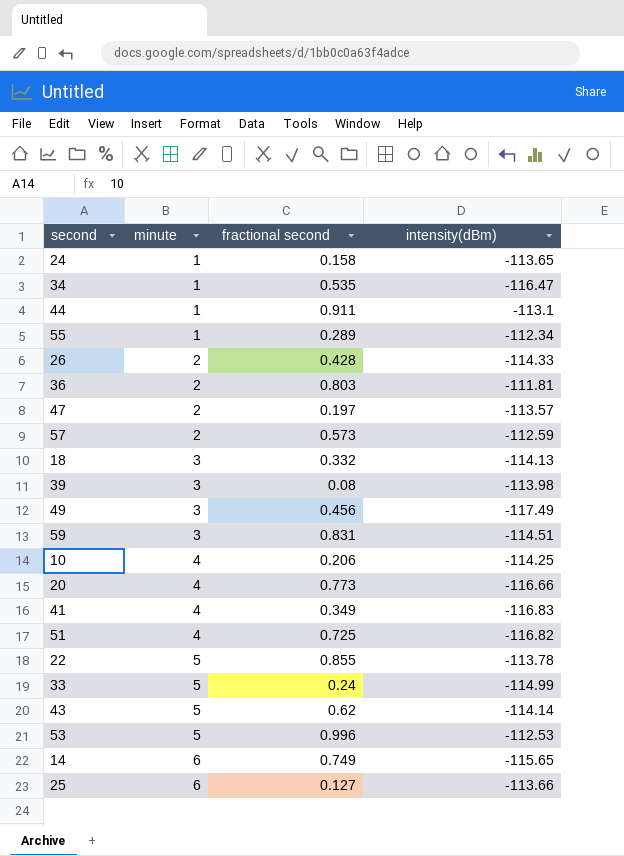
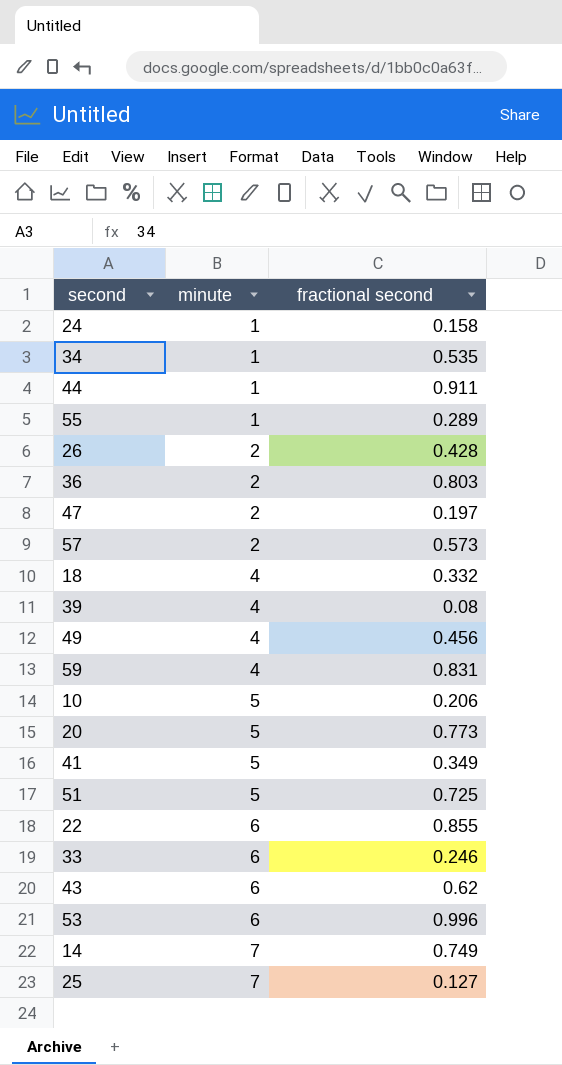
column intensity(dBm) | position: 4 -> none
18 | minute: 3 -> 4
39 | minute: 3 -> 4
49 | minute: 3 -> 4
59 | minute: 3 -> 4
10 | minute: 4 -> 5
20 | minute: 4 -> 5
41 | minute: 4 -> 5
51 | minute: 4 -> 5
22 | minute: 5 -> 6
33 | minute: 5 -> 6
33 | fractional second: 0.24 -> 0.246
43 | minute: 5 -> 6
53 | minute: 5 -> 6
14 | minute: 6 -> 7
25 | minute: 6 -> 7

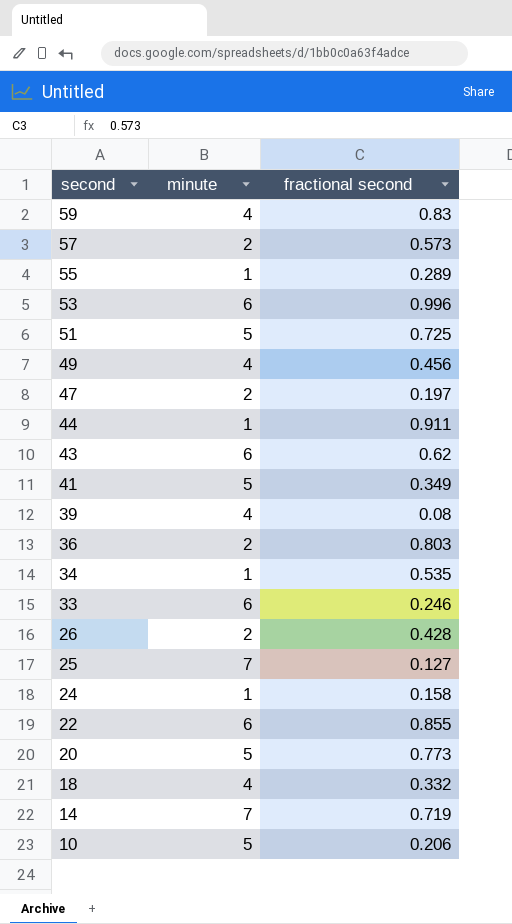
row order: minute ascending -> second descending
59 | fractional second: 0.831 -> 0.83
14 | fractional second: 0.749 -> 0.719

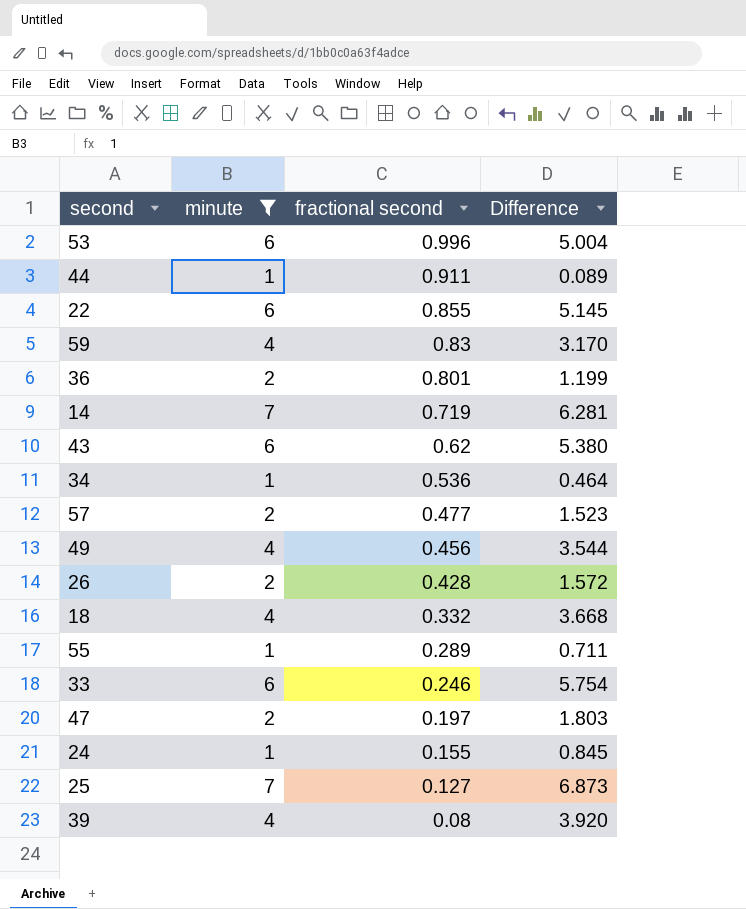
filter: none -> minute != 5
row order: second descending -> fractional second descending
column Difference | formula: none -> [minute] - [fractional second]
36 | fractional second: 0.803 -> 0.801
34 | fractional second: 0.535 -> 0.536
57 | fractional second: 0.573 -> 0.477
24 | fractional second: 0.158 -> 0.155

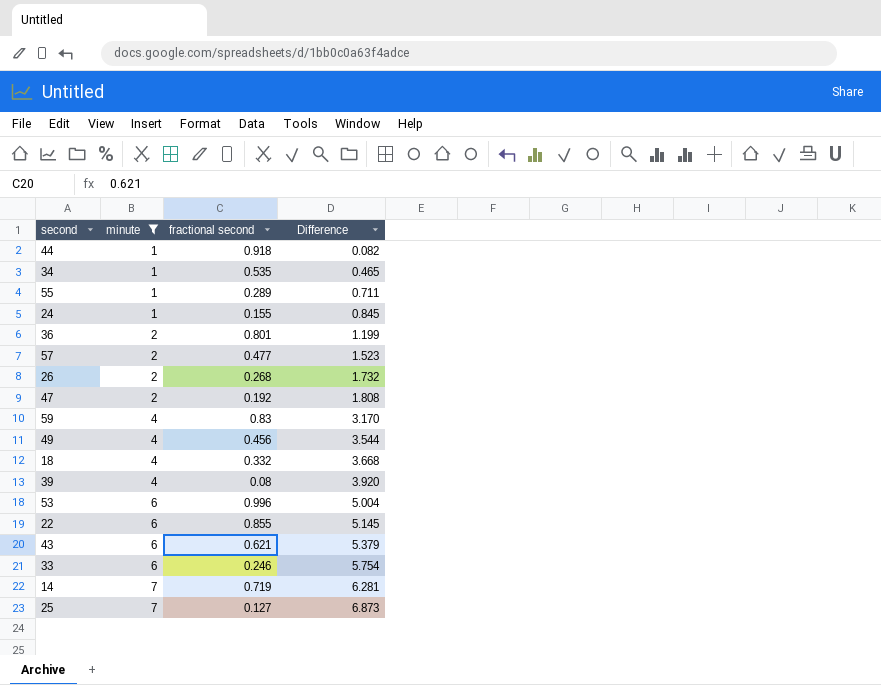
row order: fractional second descending -> minute ascending
44 | fractional second: 0.911 -> 0.918
44 | Difference: 0.089 -> 0.082
34 | fractional second: 0.536 -> 0.535
34 | Difference: 0.464 -> 0.465
26 | fractional second: 0.428 -> 0.268
26 | Difference: 1.572 -> 1.732
47 | fractional second: 0.197 -> 0.192
47 | Difference: 1.803 -> 1.808
43 | fractional second: 0.62 -> 0.621
43 | Difference: 5.380 -> 5.379

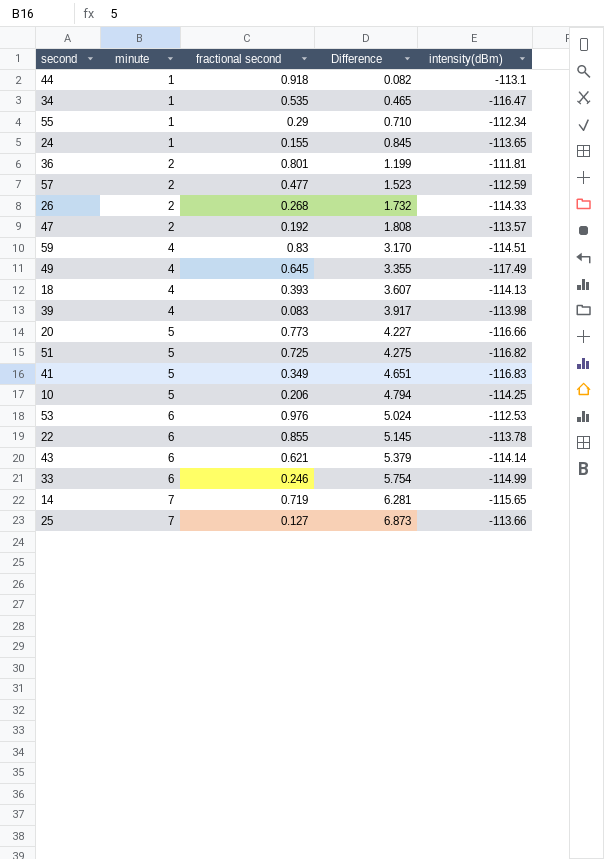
filter: minute != 5 -> none
column intensity(dBm) | position: none -> 5
55 | fractional second: 0.289 -> 0.29
55 | Difference: 0.711 -> 0.710
49 | fractional second: 0.456 -> 0.645
49 | Difference: 3.544 -> 3.355
18 | fractional second: 0.332 -> 0.393
18 | Difference: 3.668 -> 3.607
39 | fractional second: 0.08 -> 0.083
39 | Difference: 3.920 -> 3.917
53 | fractional second: 0.996 -> 0.976
53 | Difference: 5.004 -> 5.024

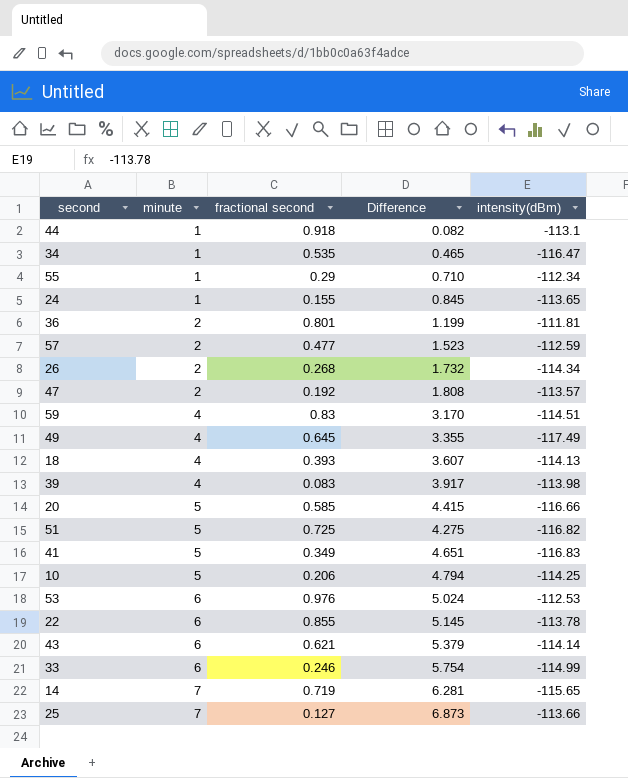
26 | intensity(dBm): -114.33 -> -114.34
20 | fractional second: 0.773 -> 0.585
20 | Difference: 4.227 -> 4.415

